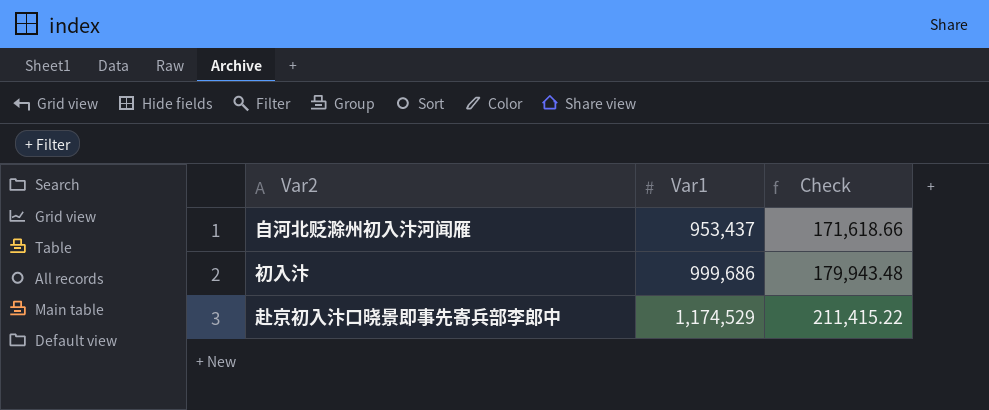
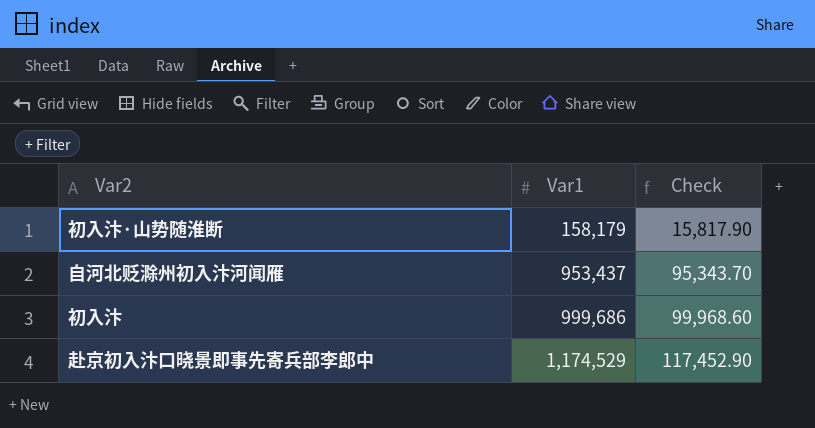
column Check | formula: [Var1] * 0.18 -> [Var1] * 0.1
row 初入汴·山势随淮断: none -> 158,179 | 15,817.90

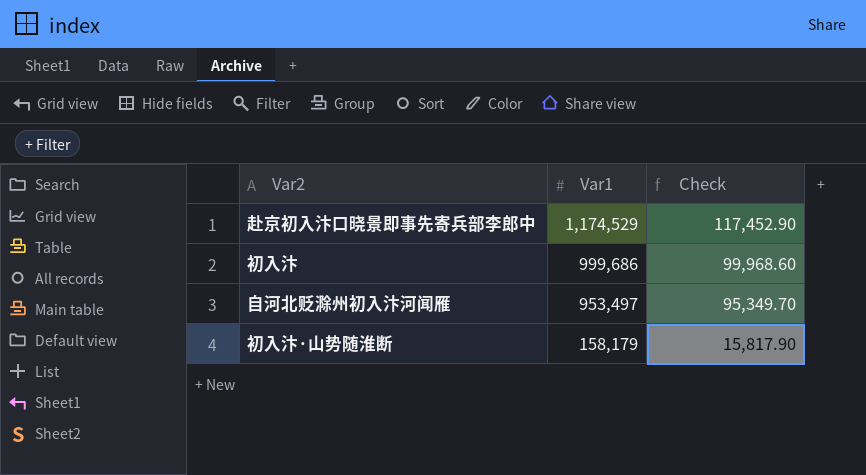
row order: Var1 ascending -> Var1 descending
自河北贬滁州初入汴河闻雁 | Var1: 953,437 -> 953,497
自河北贬滁州初入汴河闻雁 | Check: 95,343.70 -> 95,349.70

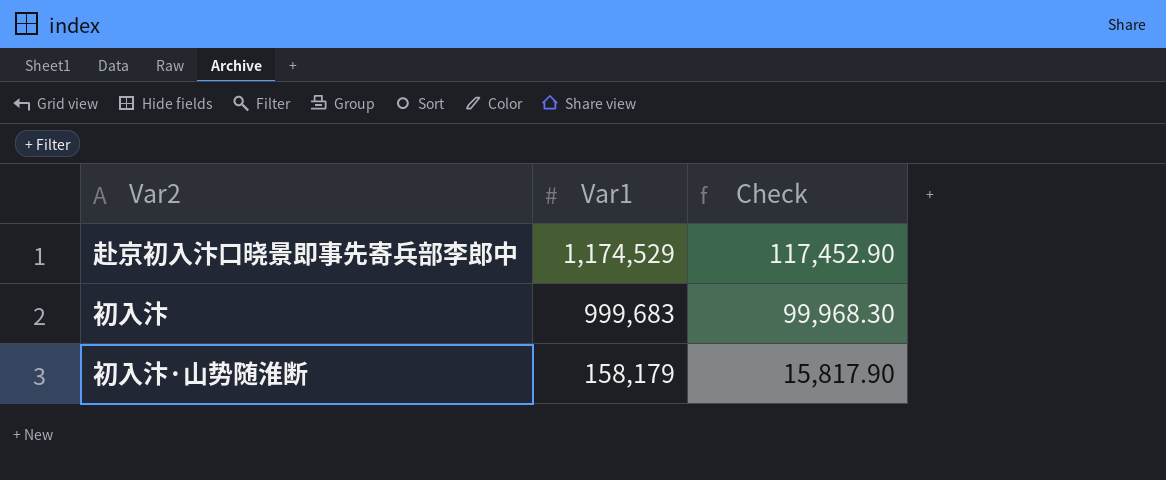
row 自河北贬滁州初入汴河闻雁: 953,497 | 95,349.70 -> none
初入汴 | Var1: 999,686 -> 999,683
初入汴 | Check: 99,968.60 -> 99,968.30

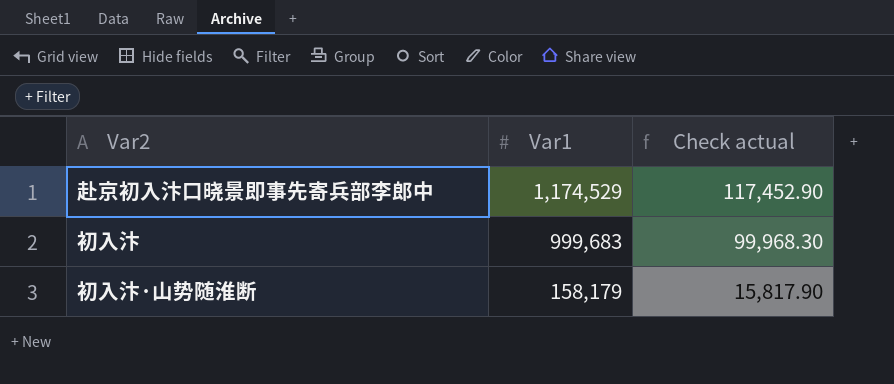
column name: Check -> Check actual

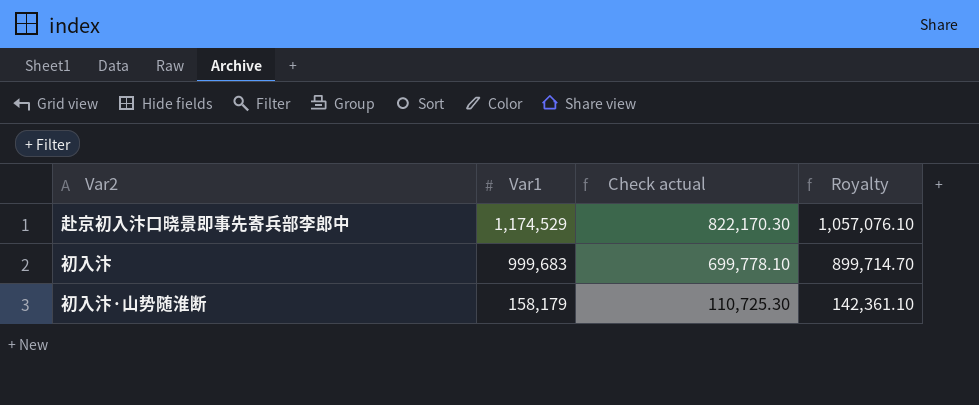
column Check actual | formula: [Var1] * 0.1 -> [Var1] * 0.7
column Royalty | formula: none -> [Var1] * 0.9

